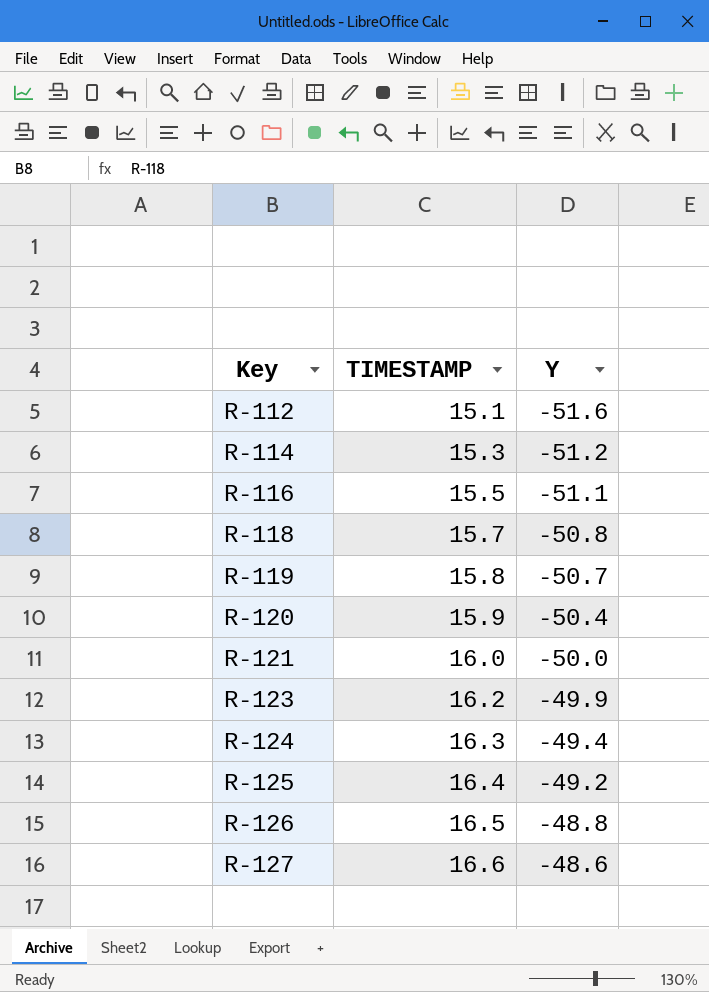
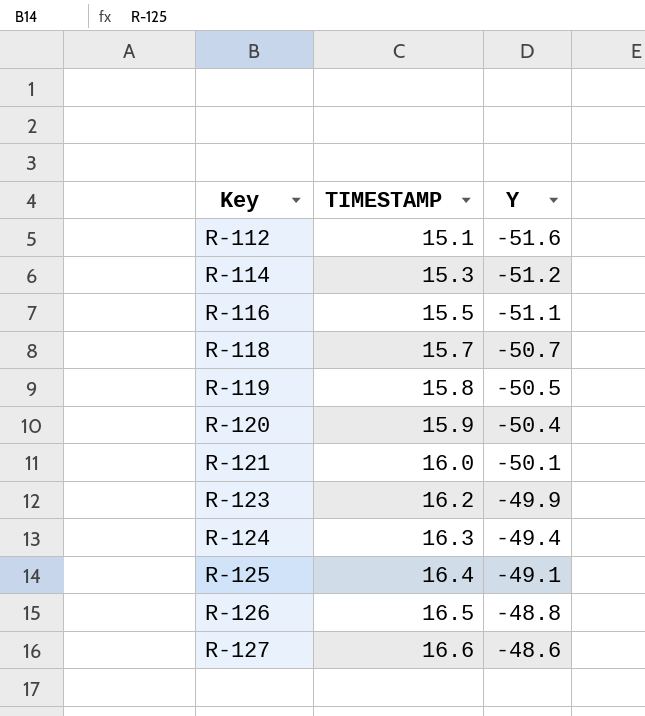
R-118 | Y: -50.8 -> -50.7
R-119 | Y: -50.7 -> -50.5
R-121 | Y: -50.0 -> -50.1
R-125 | Y: -49.2 -> -49.1

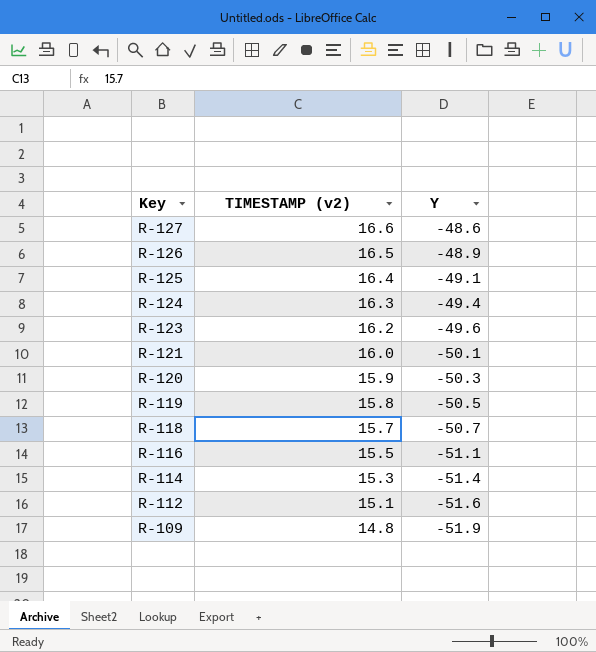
row order: Key ascending -> Key descending
column name: TIMESTAMP -> TIMESTAMP (v2)
R-126 | Y: -48.8 -> -48.9
R-123 | Y: -49.9 -> -49.6
R-120 | Y: -50.4 -> -50.3
R-114 | Y: -51.2 -> -51.4
row R-109: none -> 14.8 | -51.9

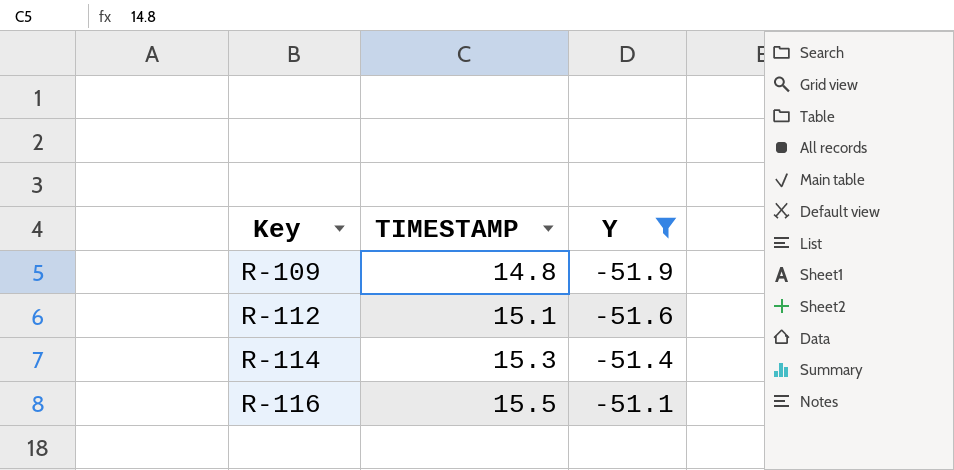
filter: none -> Y <= -51.1
row order: Key descending -> Key ascending
column name: TIMESTAMP (v2) -> TIMESTAMP

